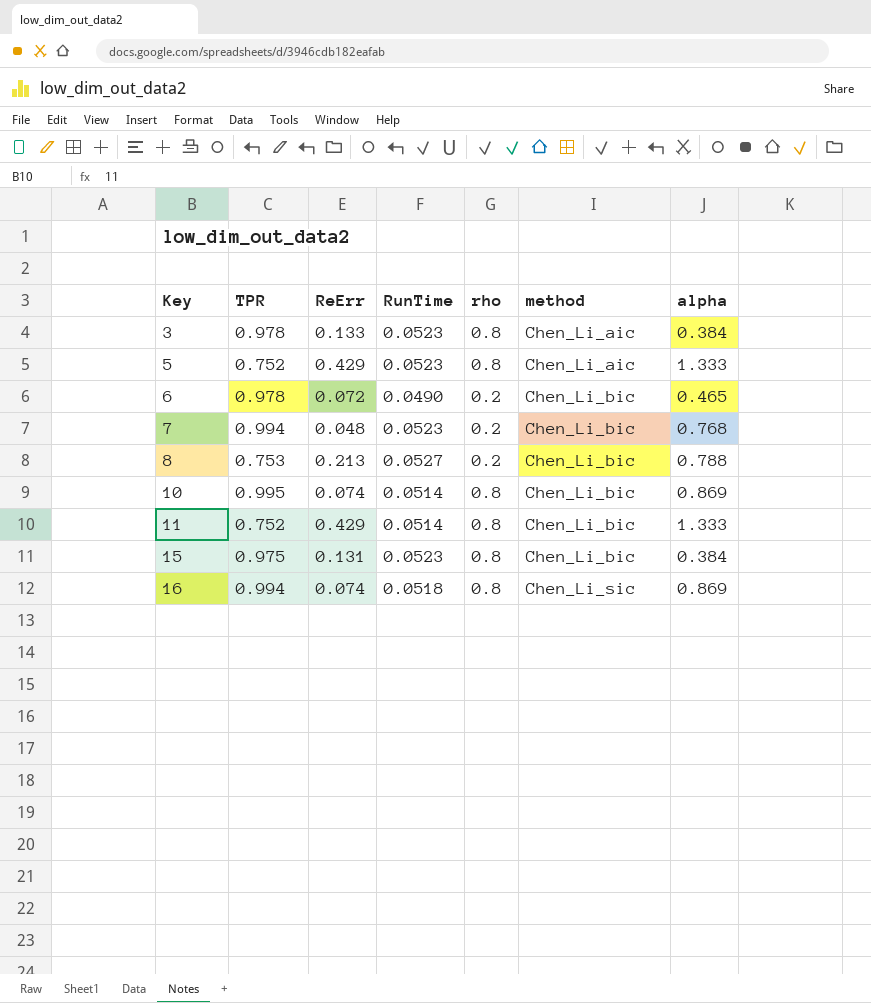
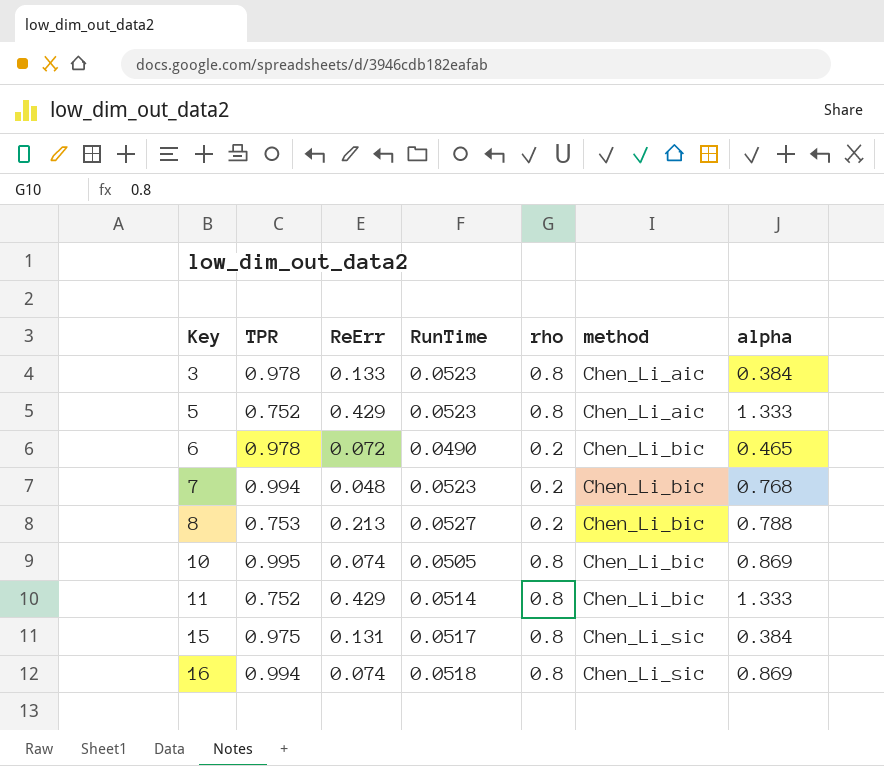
10 | RunTime: 0.0514 -> 0.0505
15 | RunTime: 0.0523 -> 0.0517
15 | method: Chen_Li_bic -> Chen_Li_sic

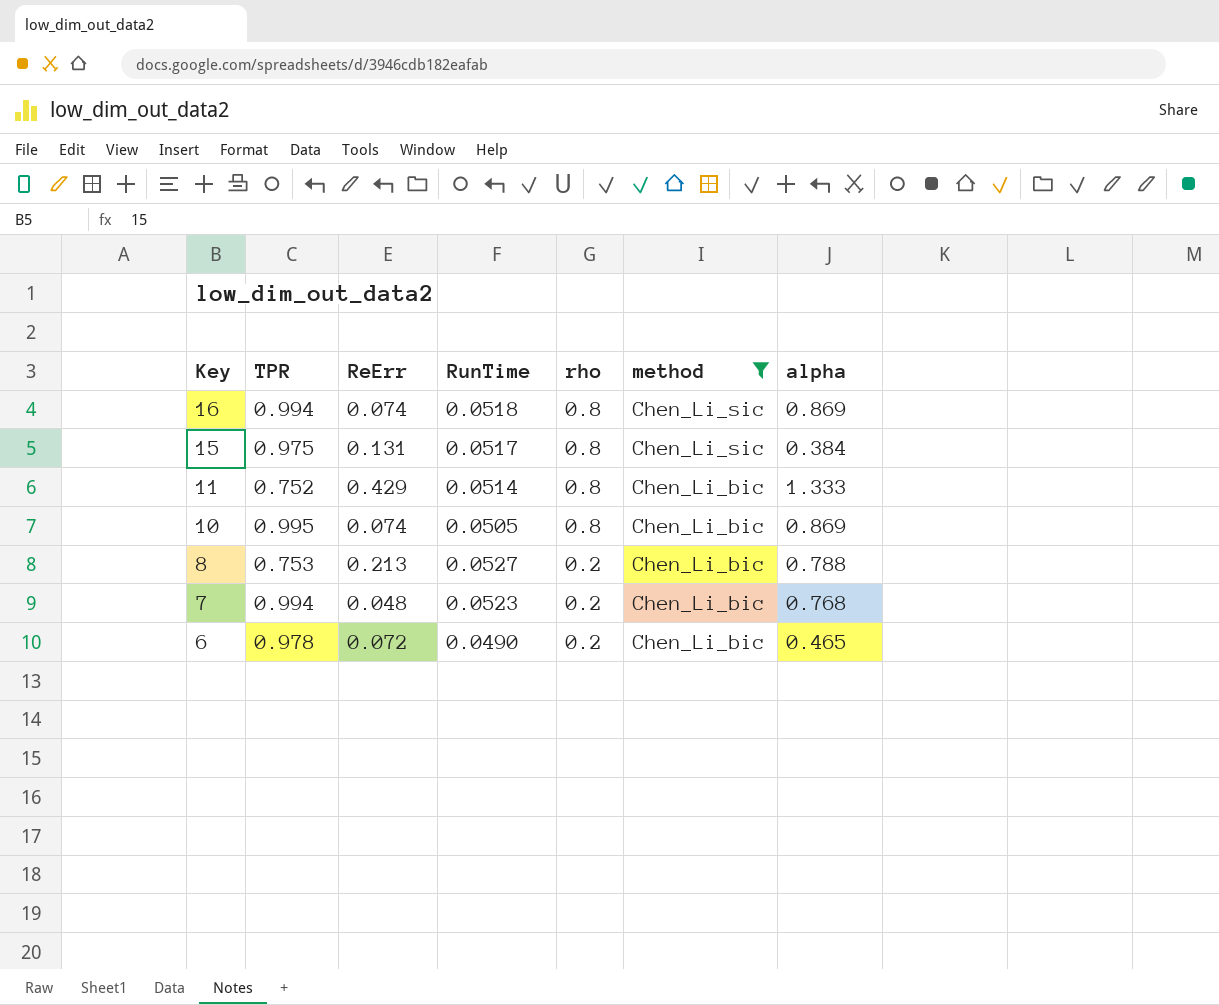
filter: none -> method != Chen_Li_aic
row order: Key ascending -> Key descending

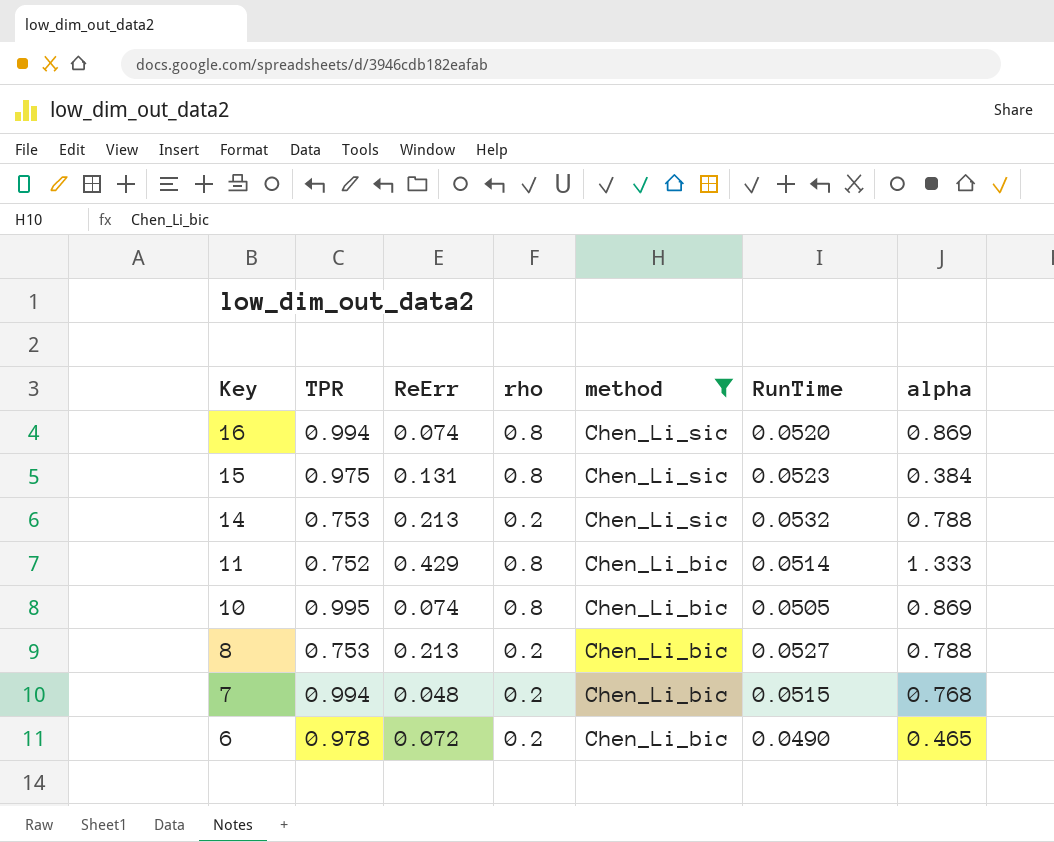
column RunTime | position: 4 -> 6
16 | RunTime: 0.0518 -> 0.0520
15 | RunTime: 0.0517 -> 0.0523
row 14: none -> 0.753 | 0.213 | 0.2 | Chen_Li_sic | 0.0532 | 0.788
7 | RunTime: 0.0523 -> 0.0515

